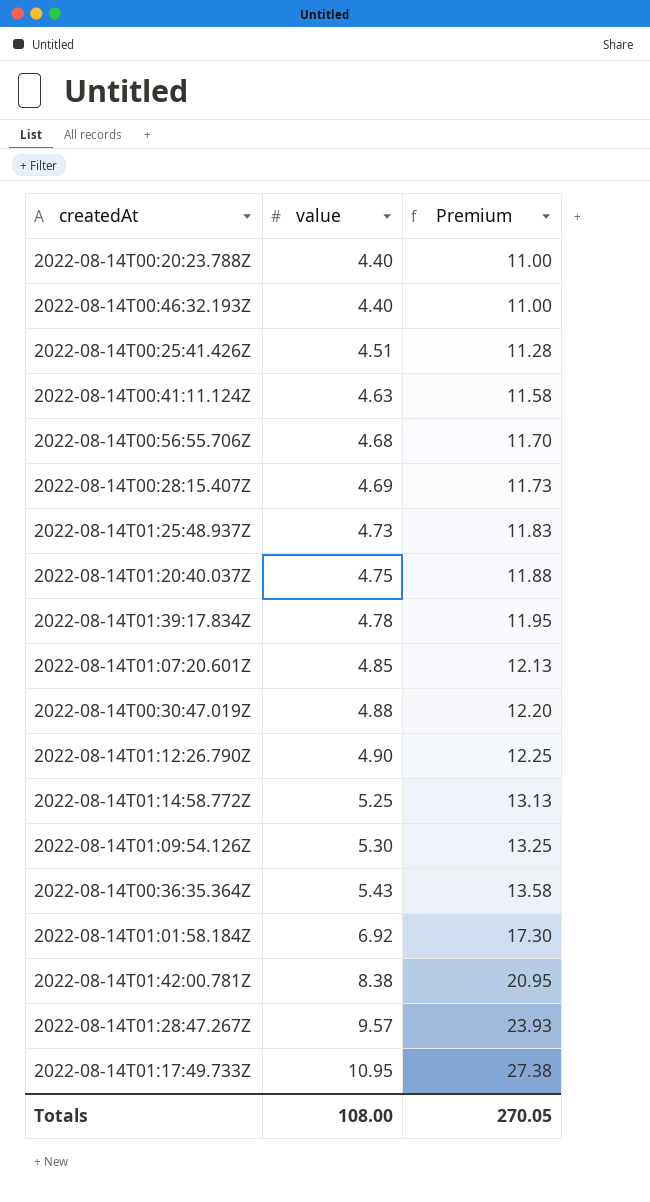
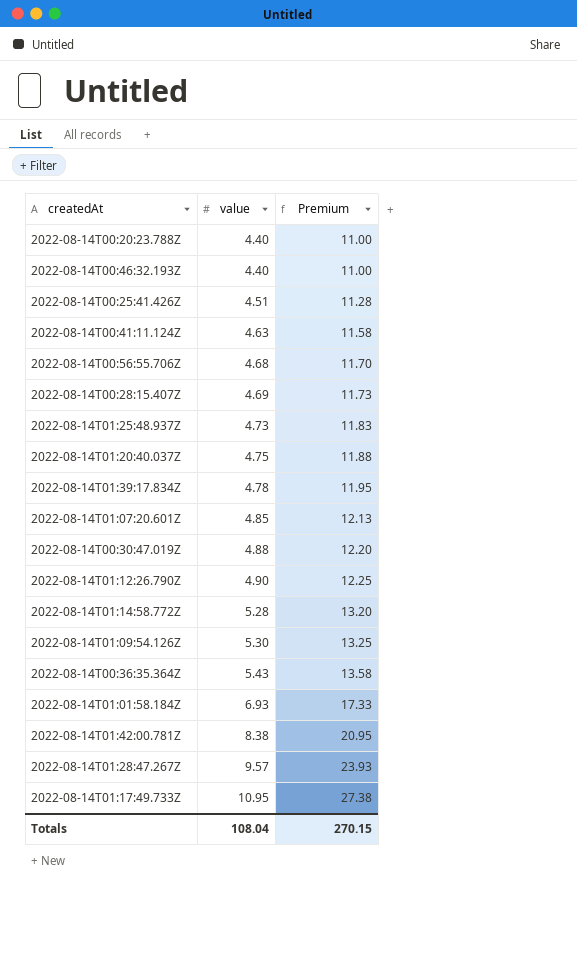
2022-08-14T01:14:58.772Z | value: 5.25 -> 5.28
2022-08-14T01:14:58.772Z | Premium: 13.13 -> 13.20
2022-08-14T01:01:58.184Z | value: 6.92 -> 6.93
2022-08-14T01:01:58.184Z | Premium: 17.30 -> 17.33
Totals | value: 108.00 -> 108.04
Totals | Premium: 270.05 -> 270.15

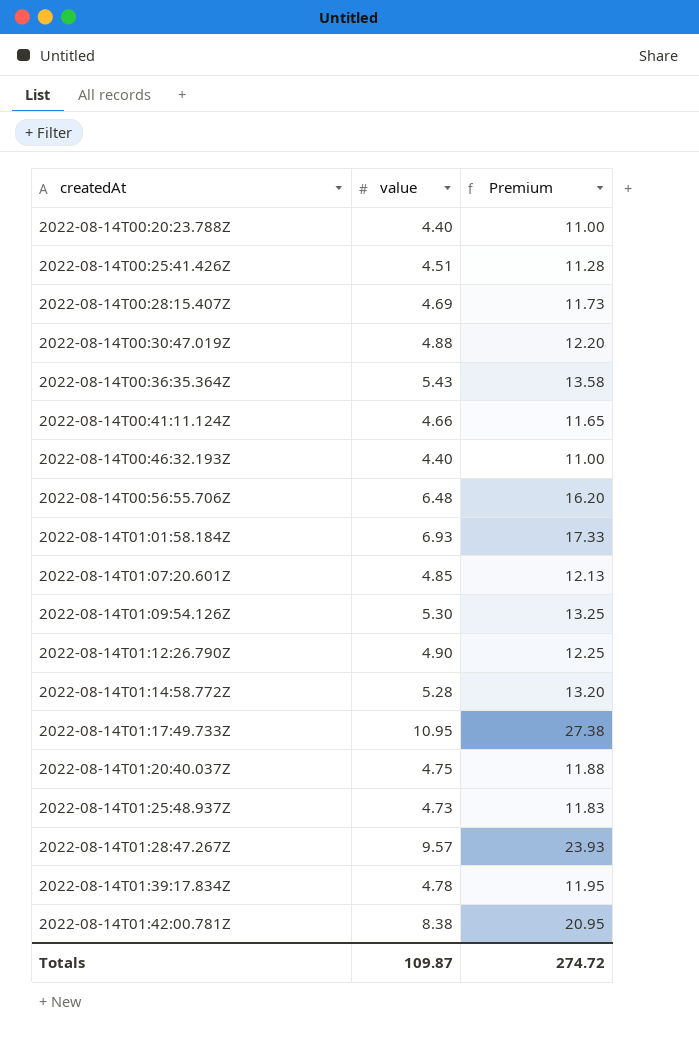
row order: value ascending -> createdAt ascending
2022-08-14T00:41:11.124Z | value: 4.63 -> 4.66
2022-08-14T00:41:11.124Z | Premium: 11.58 -> 11.65
2022-08-14T00:56:55.706Z | value: 4.68 -> 6.48
2022-08-14T00:56:55.706Z | Premium: 11.70 -> 16.20
Totals | value: 108.04 -> 109.87
Totals | Premium: 270.15 -> 274.72

